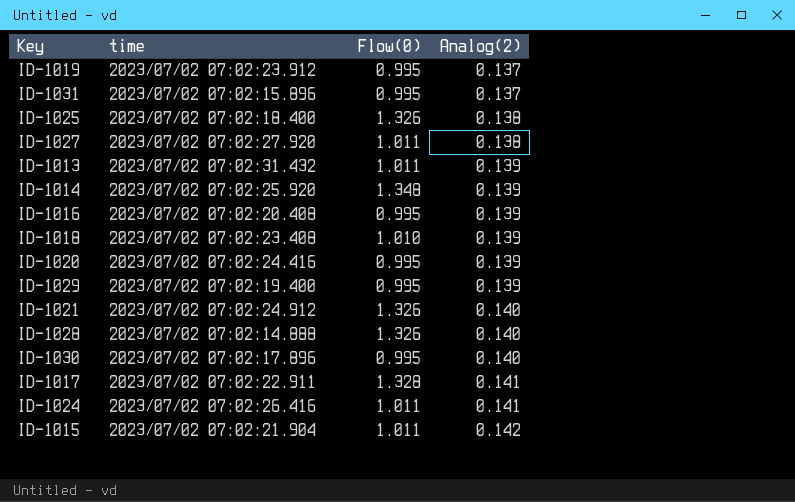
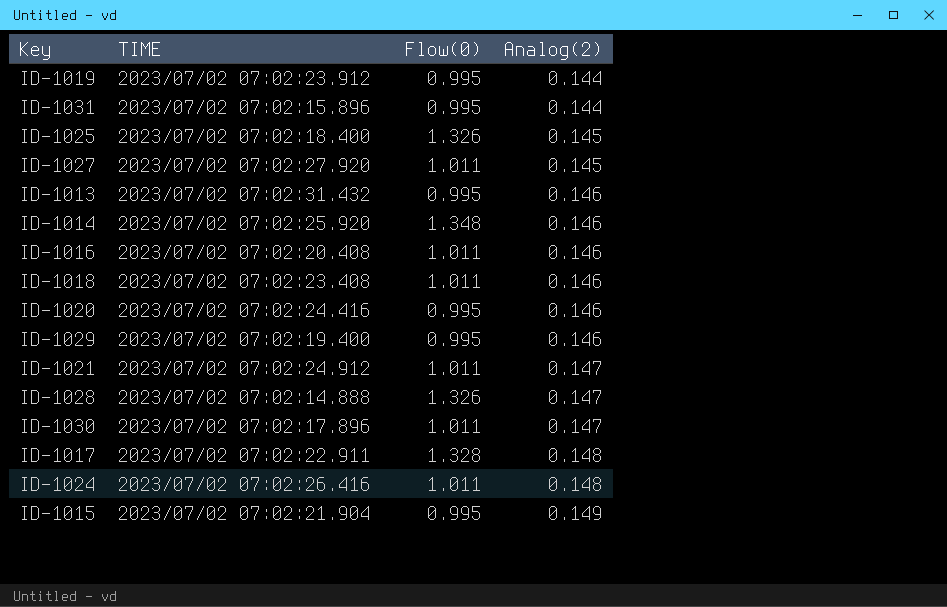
column name: time -> TIME
ID-1019 | Analog(2): 0.137 -> 0.144
ID-1031 | Analog(2): 0.137 -> 0.144
ID-1025 | Analog(2): 0.138 -> 0.145
ID-1027 | Analog(2): 0.138 -> 0.145
ID-1013 | Flow(0): 1.011 -> 0.995
ID-1013 | Analog(2): 0.139 -> 0.146
ID-1014 | Analog(2): 0.139 -> 0.146
ID-1016 | Flow(0): 0.995 -> 1.011
ID-1016 | Analog(2): 0.139 -> 0.146
ID-1018 | Flow(0): 1.010 -> 1.011
ID-1018 | Analog(2): 0.139 -> 0.146
ID-1020 | Analog(2): 0.139 -> 0.146
ID-1029 | Analog(2): 0.139 -> 0.146
ID-1021 | Flow(0): 1.326 -> 1.011
ID-1021 | Analog(2): 0.140 -> 0.147
ID-1028 | Analog(2): 0.140 -> 0.147
ID-1030 | Flow(0): 0.995 -> 1.011
ID-1030 | Analog(2): 0.140 -> 0.147
ID-1017 | Analog(2): 0.141 -> 0.148
ID-1024 | Analog(2): 0.141 -> 0.148
ID-1015 | Flow(0): 1.011 -> 0.995
ID-1015 | Analog(2): 0.142 -> 0.149

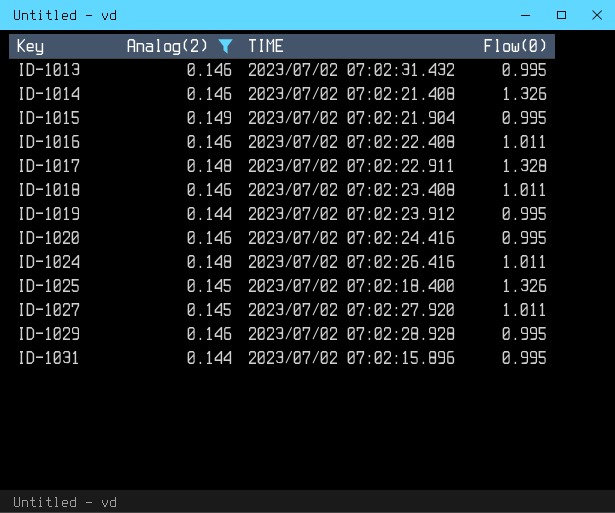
filter: none -> Analog(2) != 0.147
row order: Analog(2) ascending -> Key ascending
column Analog(2) | position: 4 -> 2
ID-1014 | TIME: 2023/07/02 07:02:25.920 -> 2023/07/02 07:02:21.408
ID-1014 | Flow(0): 1.348 -> 1.326
ID-1016 | TIME: 2023/07/02 07:02:20.408 -> 2023/07/02 07:02:22.408
ID-1029 | TIME: 2023/07/02 07:02:19.400 -> 2023/07/02 07:02:28.928

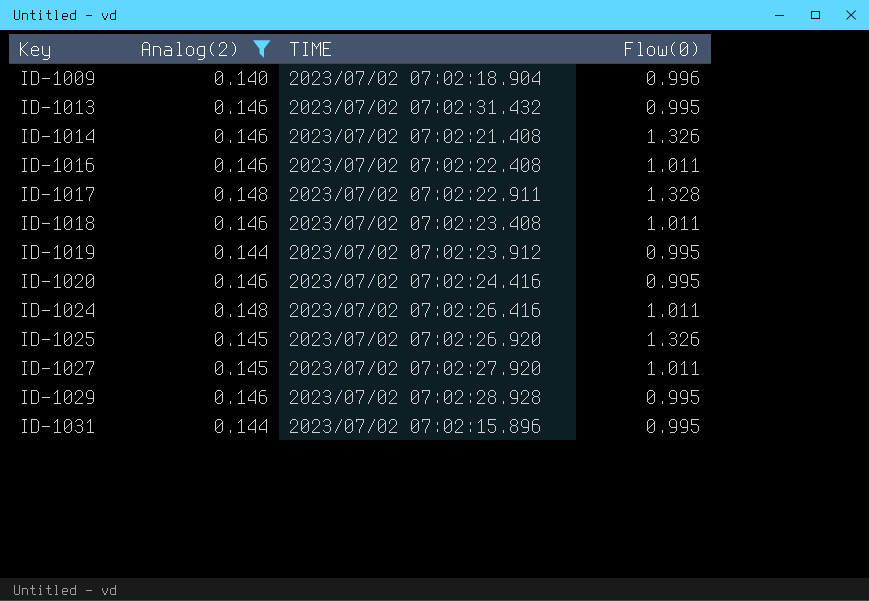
row ID-1015: 0.149 | 2023/07/02 07:02:21.904 | 0.995 -> none
row ID-1009: none -> 0.140 | 2023/07/02 07:02:18.904 | 0.996
ID-1025 | TIME: 2023/07/02 07:02:18.400 -> 2023/07/02 07:02:26.920

